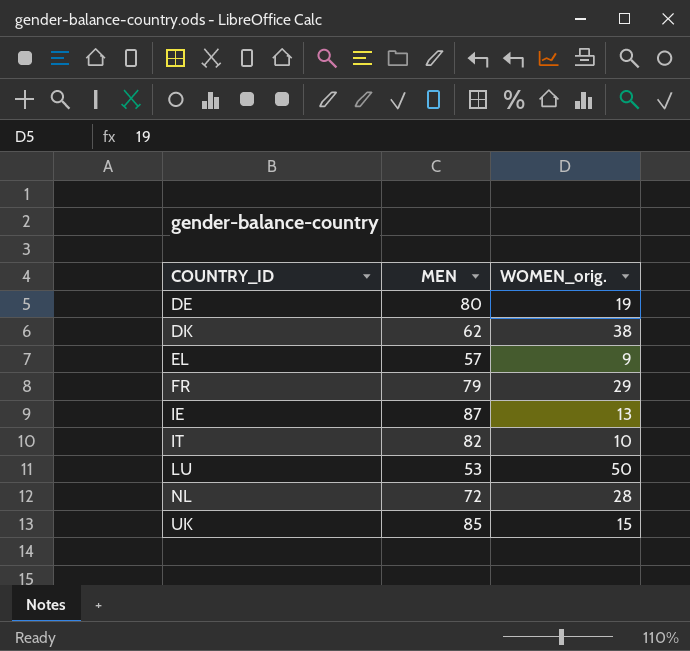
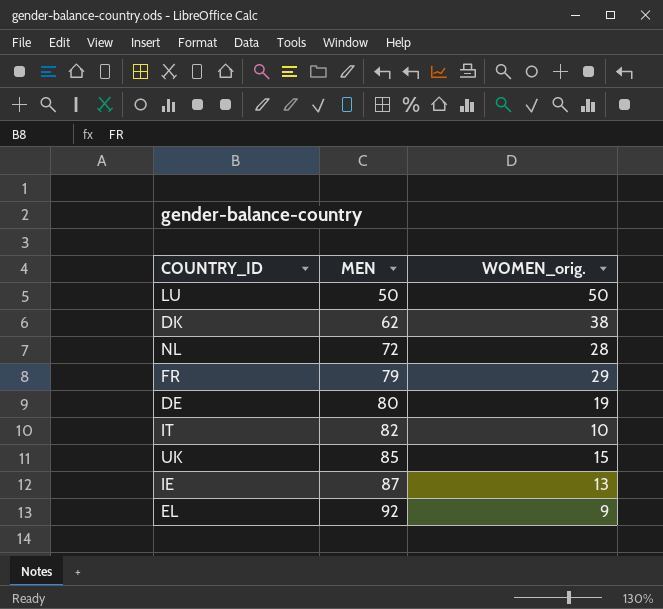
row order: COUNTRY_ID ascending -> MEN ascending
LU | MEN: 53 -> 50
EL | MEN: 57 -> 92

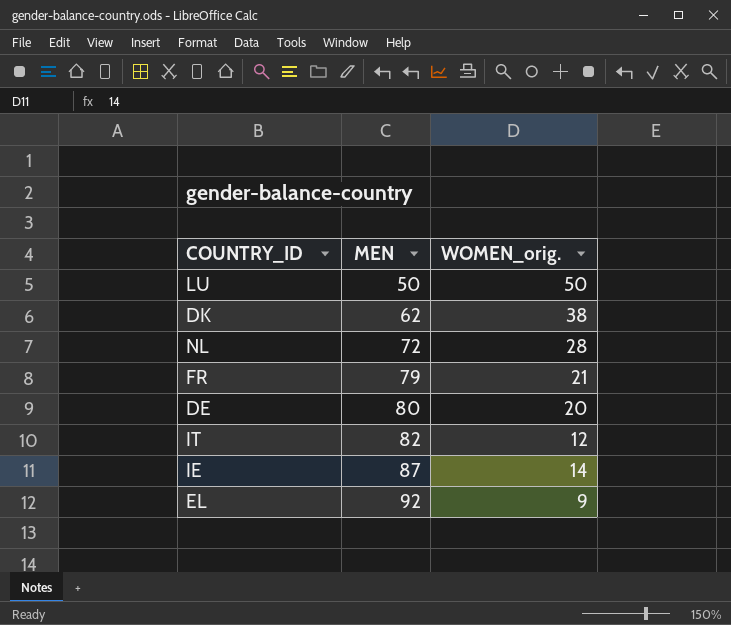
row UK: 85 | 15 -> none
FR | WOMEN_orig.: 29 -> 21
DE | WOMEN_orig.: 19 -> 20
IT | WOMEN_orig.: 10 -> 12
IE | WOMEN_orig.: 13 -> 14

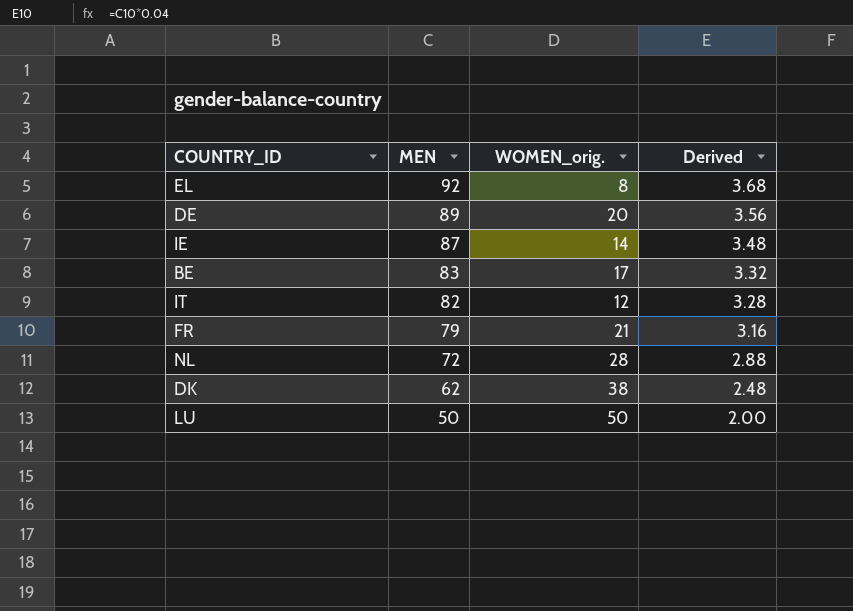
row order: MEN ascending -> MEN descending
column Derived | formula: none -> [MEN] * 0.04
EL | WOMEN_orig.: 9 -> 8
DE | MEN: 80 -> 89
row BE: none -> 83 | 17 | 3.32

